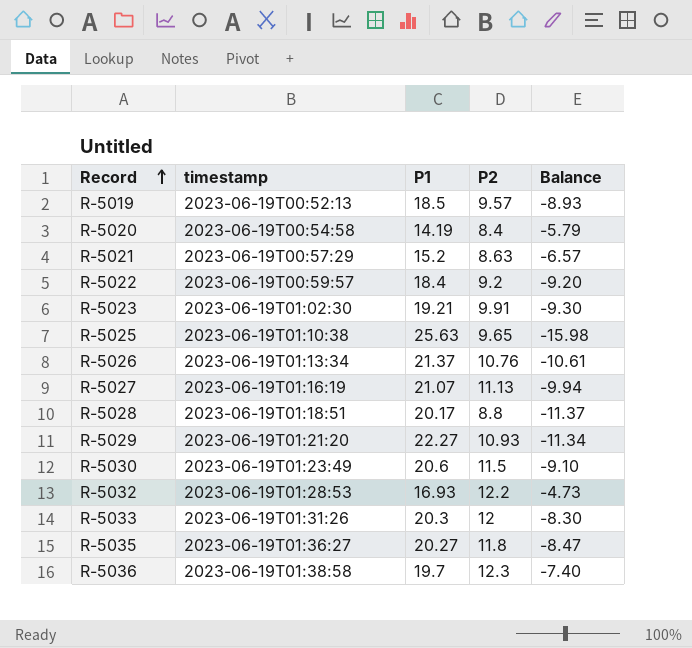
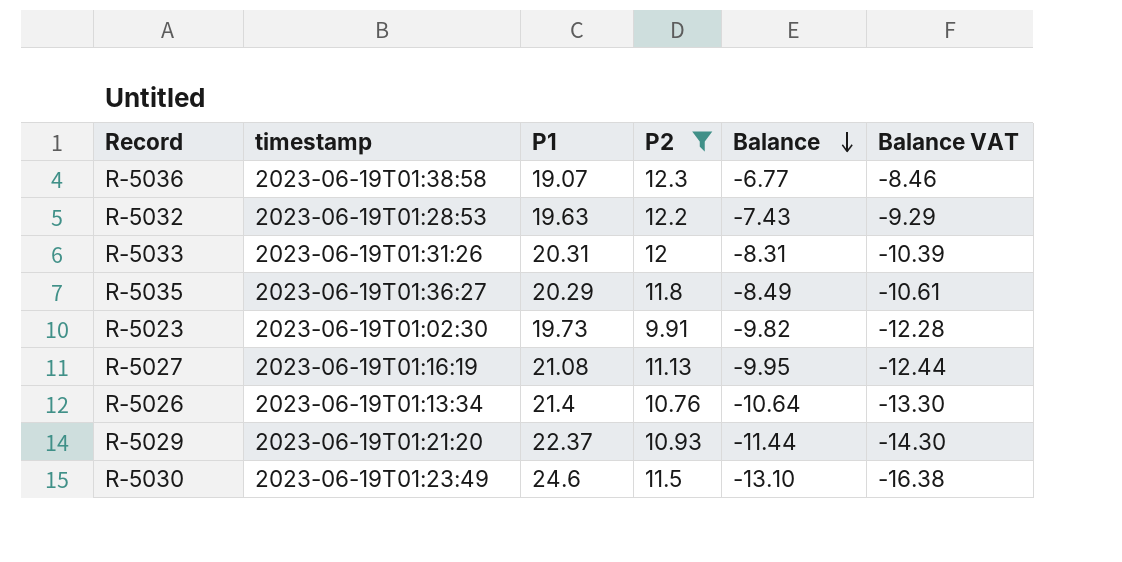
filter: none -> P2 >= 9.91
row order: Record ascending -> Balance descending
column Balance VAT | formula: none -> [Balance] * 1.25
R-5036 | P1: 19.7 -> 19.07
R-5036 | Balance: -7.40 -> -6.77
R-5032 | P1: 16.93 -> 19.63
R-5032 | Balance: -4.73 -> -7.43
R-5033 | P1: 20.3 -> 20.31
R-5033 | Balance: -8.30 -> -8.31
R-5035 | P1: 20.27 -> 20.29
R-5035 | Balance: -8.47 -> -8.49
R-5023 | P1: 19.21 -> 19.73
R-5023 | Balance: -9.30 -> -9.82
R-5027 | P1: 21.07 -> 21.08
R-5027 | Balance: -9.94 -> -9.95
R-5026 | P1: 21.37 -> 21.4
R-5026 | Balance: -10.61 -> -10.64
R-5029 | P1: 22.27 -> 22.37
R-5029 | Balance: -11.34 -> -11.44
R-5030 | P1: 20.6 -> 24.6
R-5030 | Balance: -9.10 -> -13.10

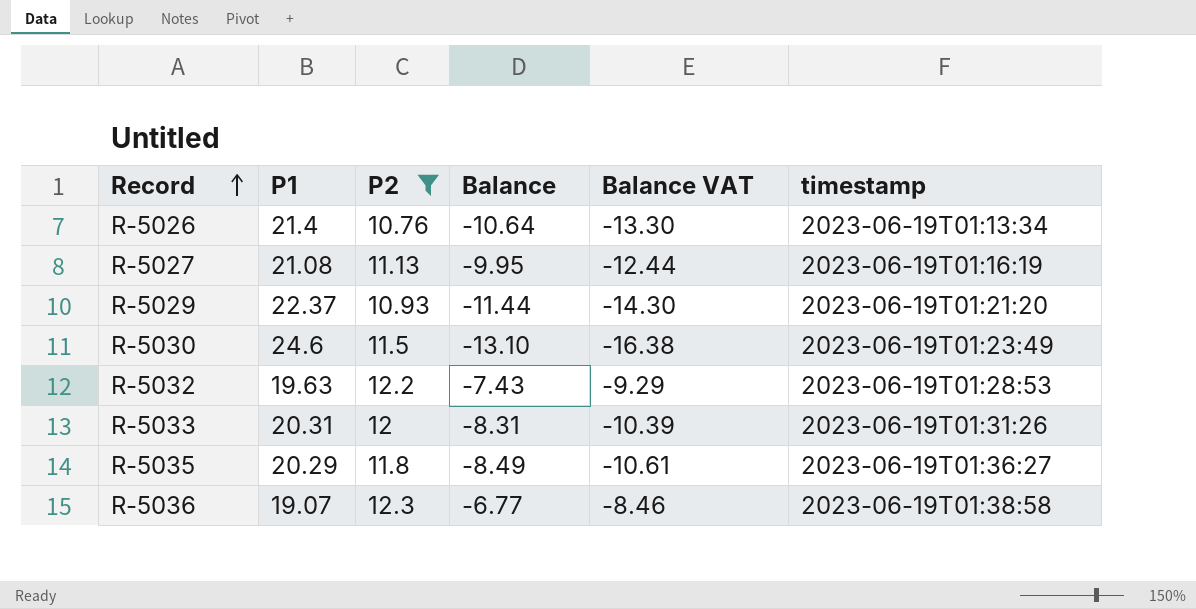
row order: Balance descending -> Record ascending
column timestamp | position: 2 -> 6
row R-5023: 2023-06-19T01:02:30 | 19.73 | 9.91 | -9.82 | -12.28 -> none

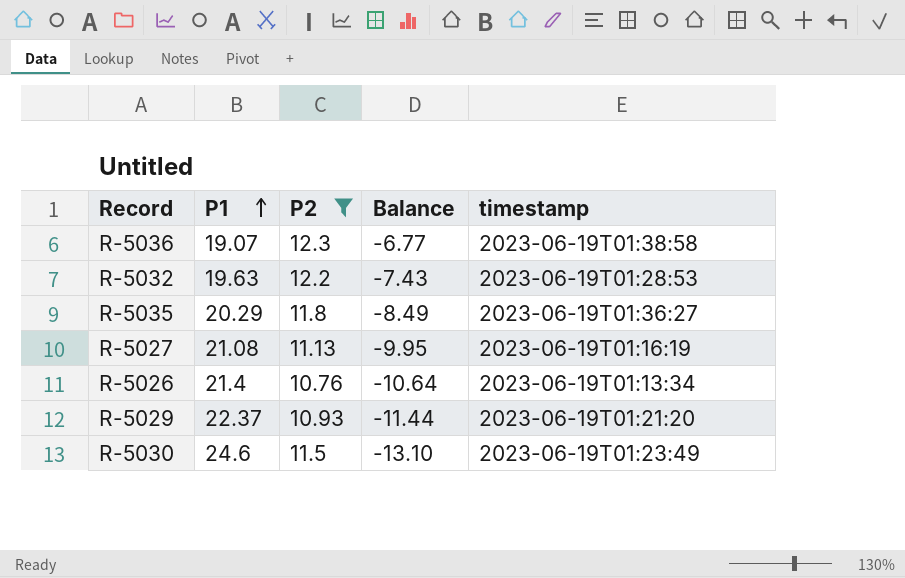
row order: Record ascending -> P1 ascending
column Balance VAT | formula: [Balance] * 1.25 -> none
row R-5033: 20.31 | 12 | -8.31 | -10.39 | 2023-06-19T01:31:26 -> none

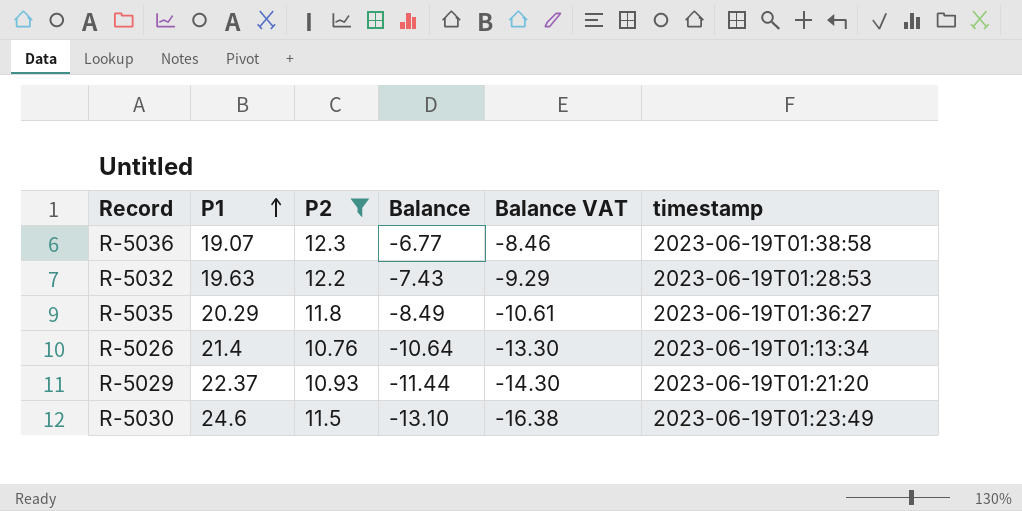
column Balance VAT | formula: none -> [Balance] * 1.25
row R-5027: 21.08 | 11.13 | -9.95 | 2023-06-19T01:16:19 -> none

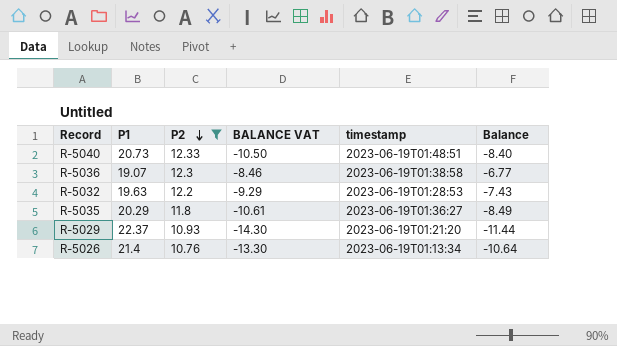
row order: P1 ascending -> P2 descending
column name: Balance VAT -> BALANCE VAT
column Balance | position: 4 -> 6
row R-5030: 24.6 | 11.5 | -13.10 | -16.38 | 2023-06-19T01:23:49 -> none
row R-5040: none -> 20.73 | 12.33 | -10.50 | 2023-06-19T01:48:51 | -8.40

